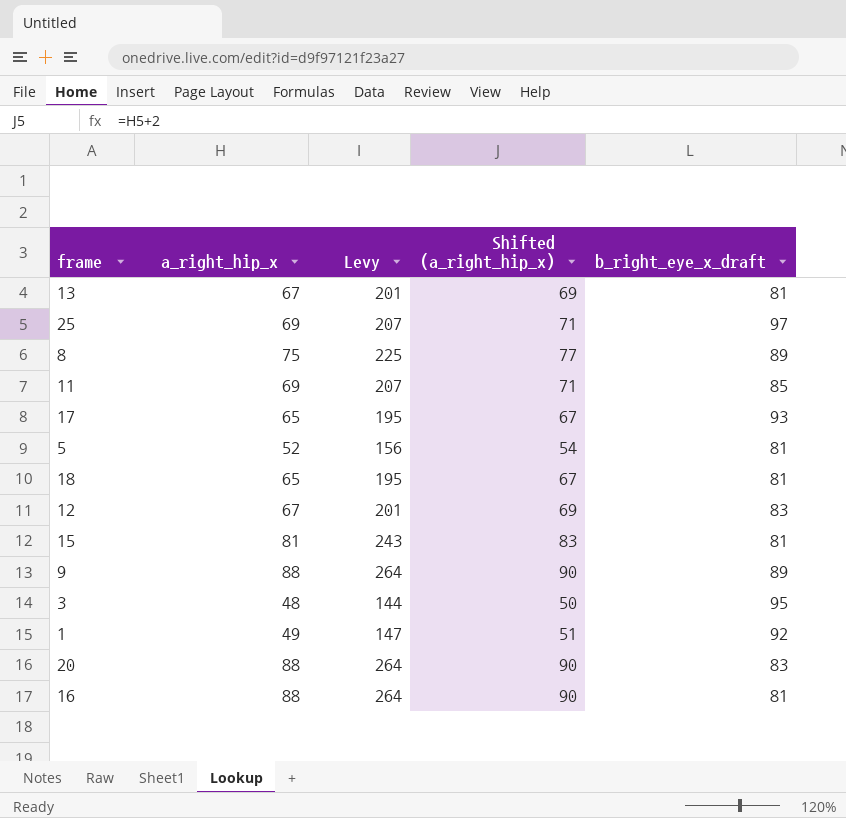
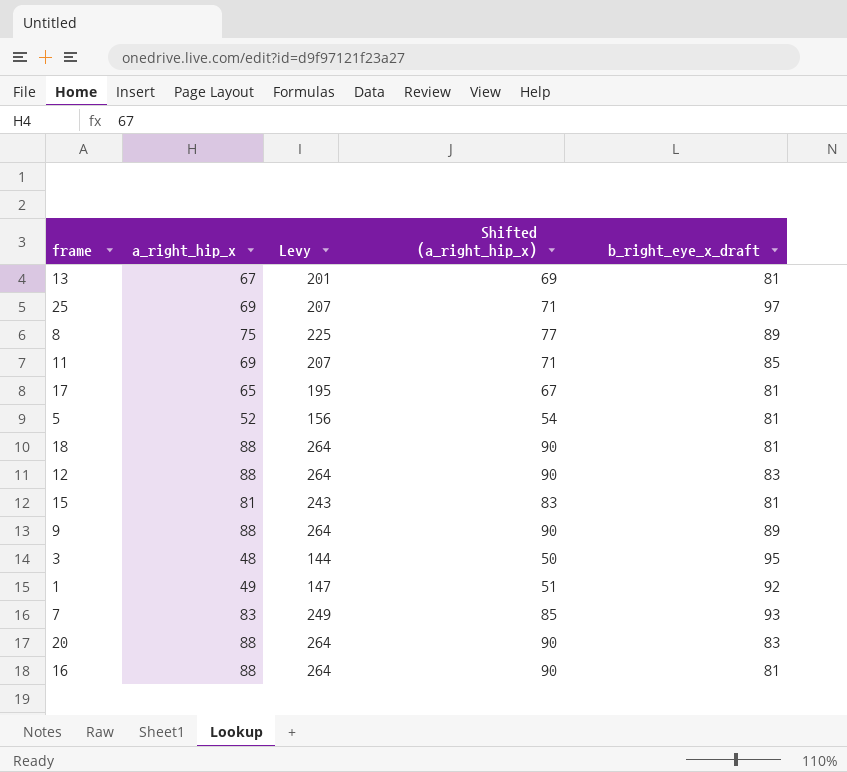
17 | b_right_eye_x_draft: 93 -> 81
18 | a_right_hip_x: 65 -> 88
18 | Levy: 195 -> 264
18 | Shifted (a_right_hip_x): 67 -> 90
12 | a_right_hip_x: 67 -> 88
12 | Levy: 201 -> 264
12 | Shifted (a_right_hip_x): 69 -> 90
row 7: none -> 83 | 249 | 85 | 93

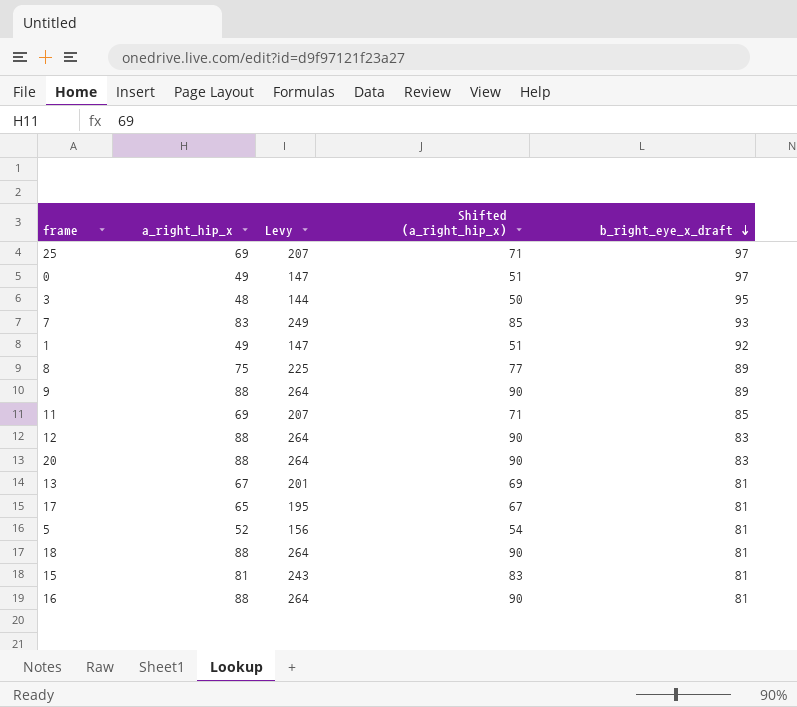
row order: none -> b_right_eye_x_draft descending
row 0: none -> 49 | 147 | 51 | 97

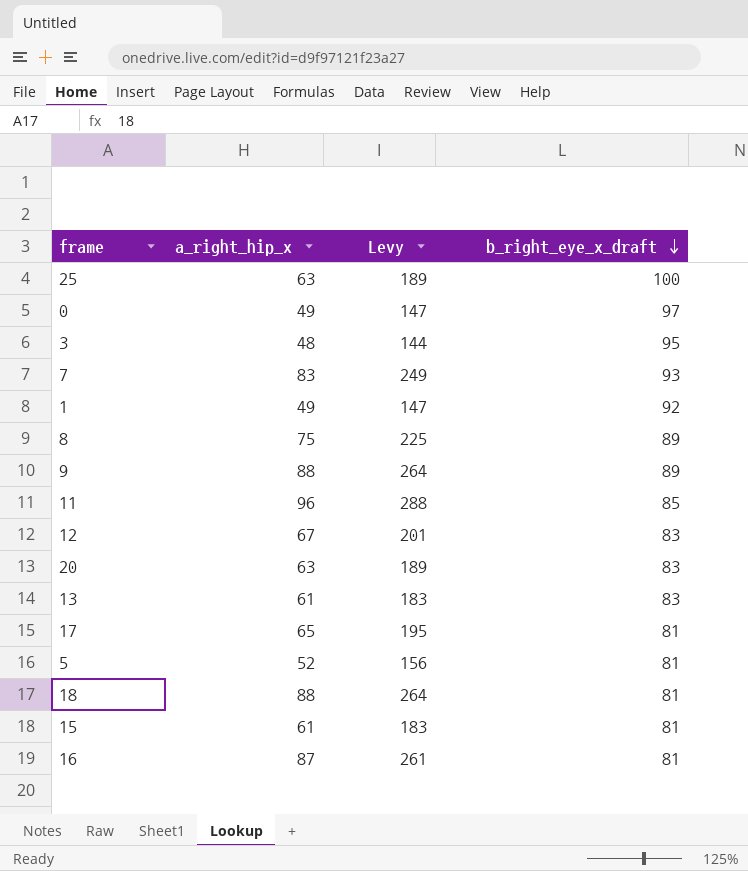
column Shifted (a_right_hip_x) | formula: [a_right_hip_x] + 2 -> none
25 | a_right_hip_x: 69 -> 63
25 | Levy: 207 -> 189
25 | b_right_eye_x_draft: 97 -> 100
11 | a_right_hip_x: 69 -> 96
11 | Levy: 207 -> 288
12 | a_right_hip_x: 88 -> 67
12 | Levy: 264 -> 201
20 | a_right_hip_x: 88 -> 63
20 | Levy: 264 -> 189
13 | a_right_hip_x: 67 -> 61
13 | Levy: 201 -> 183
13 | b_right_eye_x_draft: 81 -> 83
15 | a_right_hip_x: 81 -> 61
15 | Levy: 243 -> 183
16 | a_right_hip_x: 88 -> 87
16 | Levy: 264 -> 261

